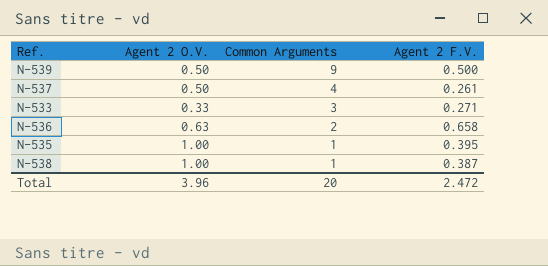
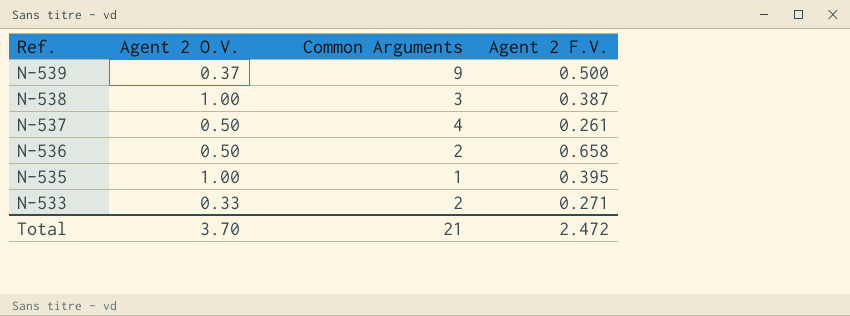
row order: Common Arguments descending -> Ref. descending
N-539 | Agent 2 O.V.: 0.50 -> 0.37
N-538 | Common Arguments: 1 -> 3
N-536 | Agent 2 O.V.: 0.63 -> 0.50
N-533 | Common Arguments: 3 -> 2
Total | Agent 2 O.V.: 3.96 -> 3.70
Total | Common Arguments: 20 -> 21

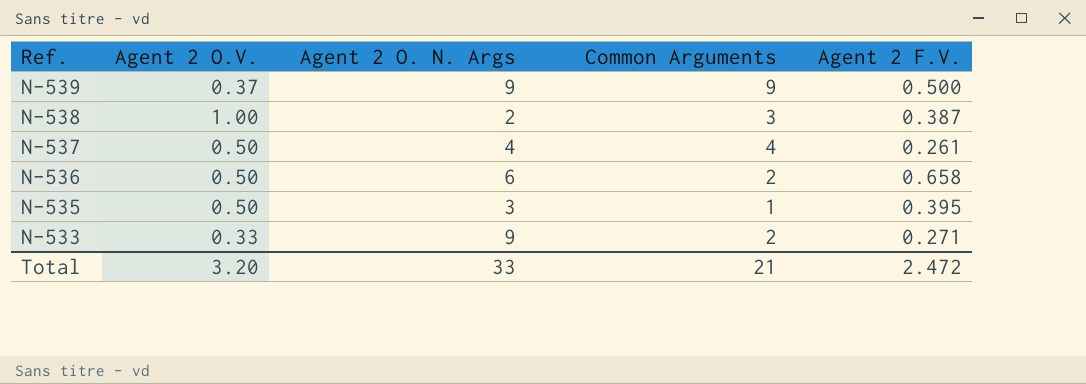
column Agent 2 O. N. Args | position: none -> 3
N-535 | Agent 2 O.V.: 1.00 -> 0.50
Total | Agent 2 O.V.: 3.70 -> 3.20

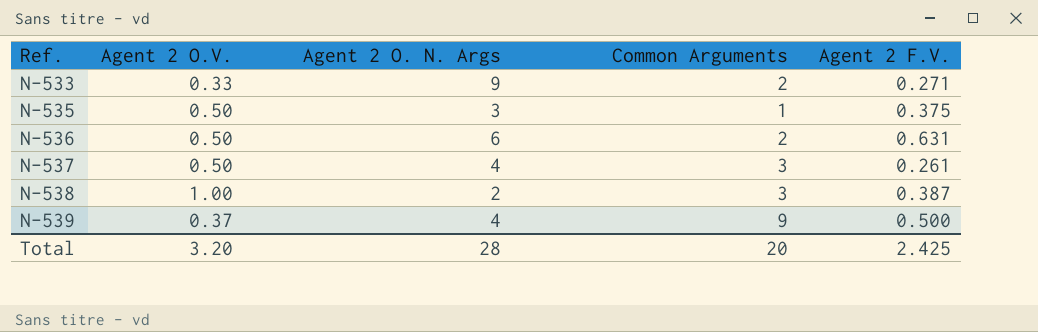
row order: Ref. descending -> Ref. ascending
N-535 | Agent 2 F.V.: 0.395 -> 0.375
N-536 | Agent 2 F.V.: 0.658 -> 0.631
N-537 | Common Arguments: 4 -> 3
N-539 | Agent 2 O. N. Args: 9 -> 4
Total | Agent 2 O. N. Args: 33 -> 28
Total | Common Arguments: 21 -> 20
Total | Agent 2 F.V.: 2.472 -> 2.425

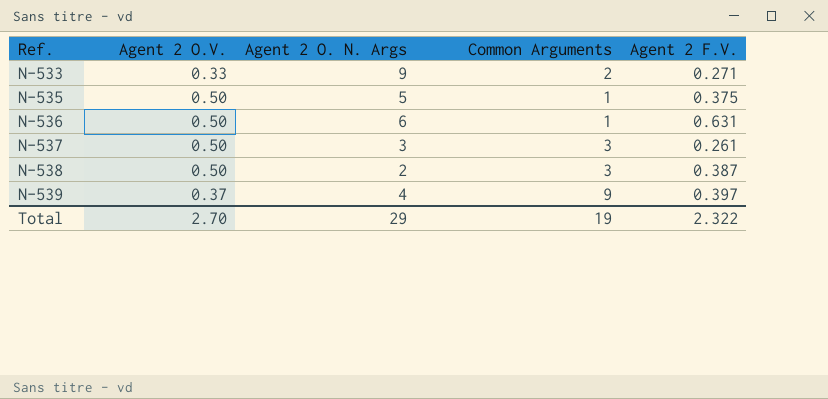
N-535 | Agent 2 O. N. Args: 3 -> 5
N-536 | Common Arguments: 2 -> 1
N-537 | Agent 2 O. N. Args: 4 -> 3
N-538 | Agent 2 O.V.: 1.00 -> 0.50
N-539 | Agent 2 F.V.: 0.500 -> 0.397
Total | Agent 2 O.V.: 3.20 -> 2.70
Total | Agent 2 O. N. Args: 28 -> 29
Total | Common Arguments: 20 -> 19
Total | Agent 2 F.V.: 2.425 -> 2.322

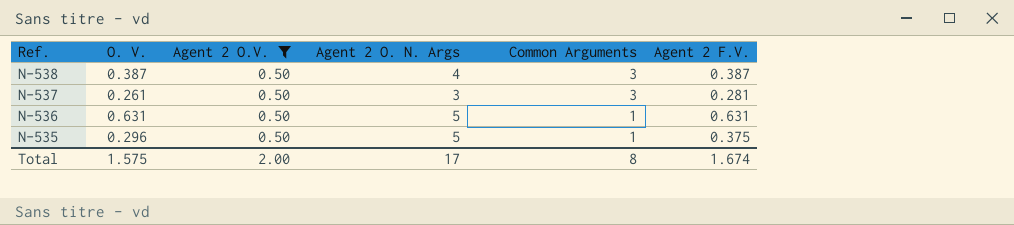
filter: none -> Agent 2 O.V. = 0.50
row order: Ref. ascending -> Ref. descending
column O. V. | position: none -> 2
N-538 | Agent 2 O. N. Args: 2 -> 4
N-537 | Agent 2 F.V.: 0.261 -> 0.281
N-536 | Agent 2 O. N. Args: 6 -> 5
Total | Agent 2 O.V.: 2.70 -> 2.00
Total | Agent 2 O. N. Args: 29 -> 17
Total | Common Arguments: 19 -> 8
Total | Agent 2 F.V.: 2.322 -> 1.674

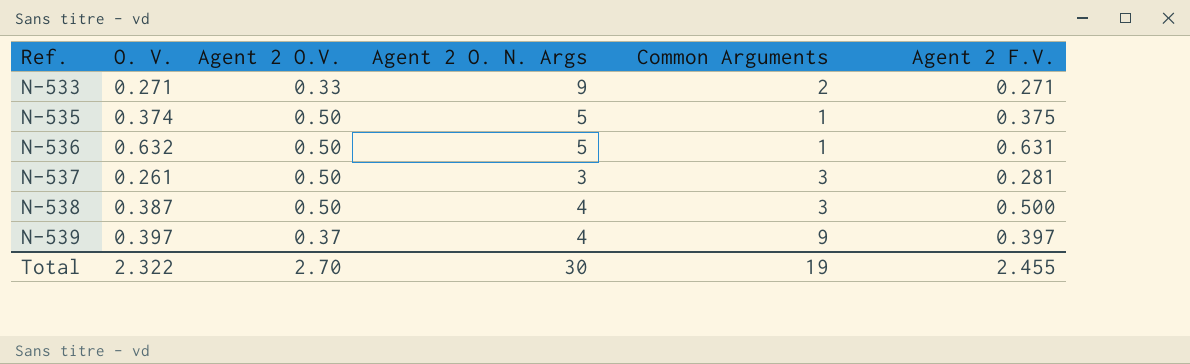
filter: Agent 2 O.V. = 0.50 -> none
row order: Ref. descending -> Ref. ascending
N-535 | O. V.: 0.296 -> 0.374
N-536 | O. V.: 0.631 -> 0.632
N-538 | Agent 2 F.V.: 0.387 -> 0.500
Total | O. V.: 1.575 -> 2.322
Total | Agent 2 O.V.: 2.00 -> 2.70
Total | Agent 2 O. N. Args: 17 -> 30
Total | Common Arguments: 8 -> 19
Total | Agent 2 F.V.: 1.674 -> 2.455

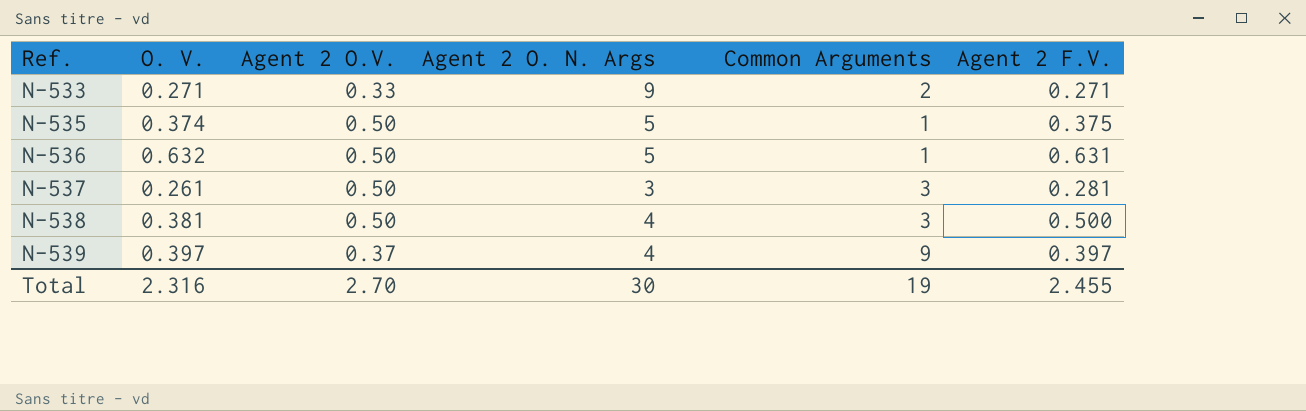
N-538 | O. V.: 0.387 -> 0.381
Total | O. V.: 2.322 -> 2.316

